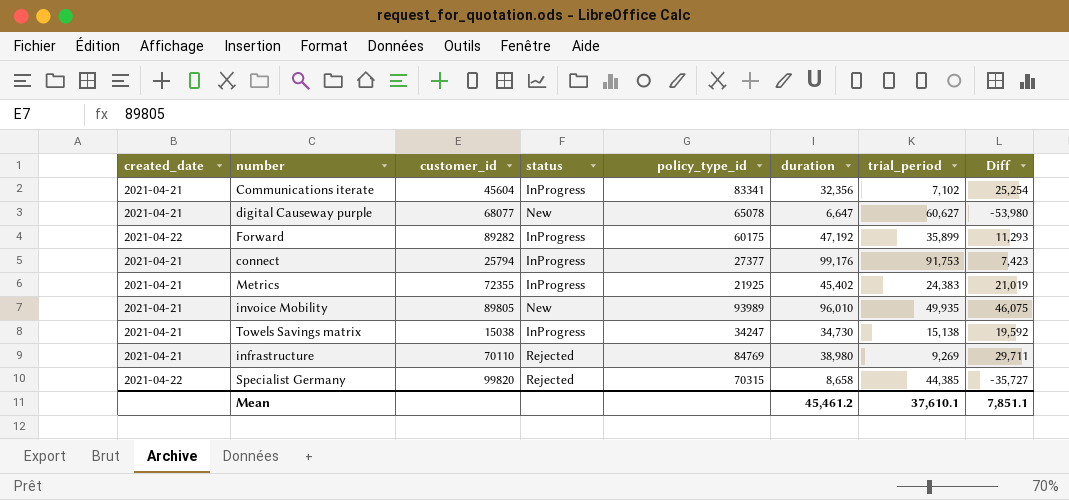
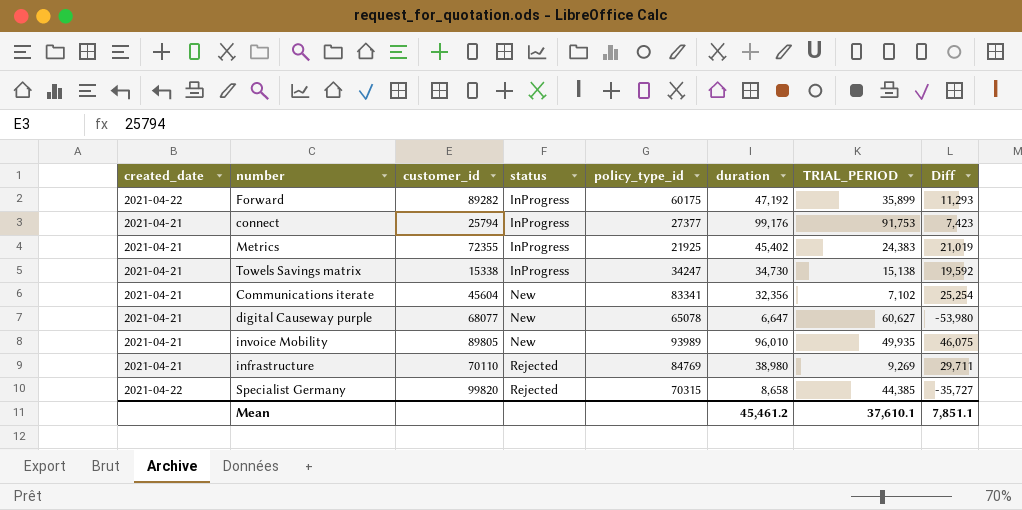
row order: none -> status ascending
column name: trial_period -> TRIAL_PERIOD
Towels Savings matrix | customer_id: 15038 -> 15338
Communications iterate | status: InProgress -> New

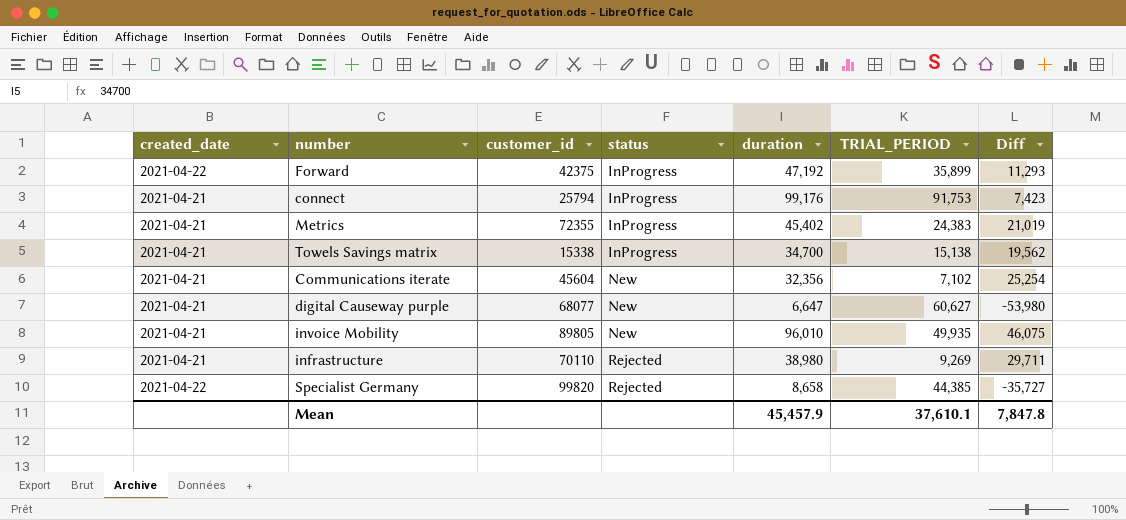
column policy_type_id | position: 5 -> none
Forward | customer_id: 89282 -> 42375
Towels Savings matrix | duration: 34,730 -> 34,700
Towels Savings matrix | Diff: 19,592 -> 19,562
Mean | duration: 45,461.2 -> 45,457.9
Mean | Diff: 7,851.1 -> 7,847.8

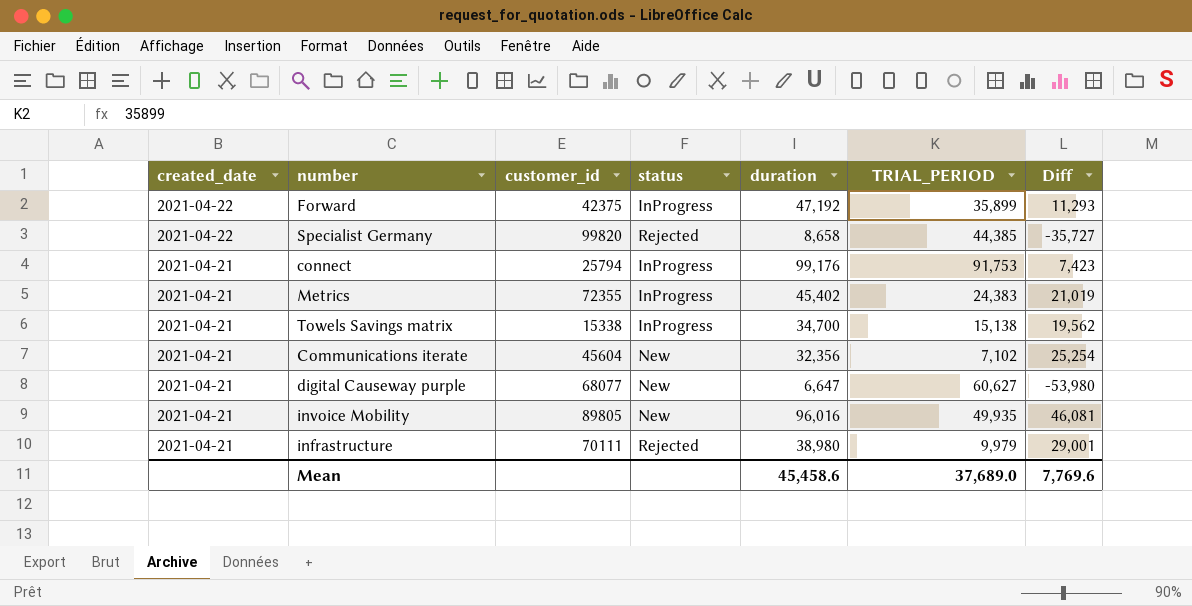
row order: status ascending -> created_date descending
invoice Mobility | duration: 96,010 -> 96,016
invoice Mobility | Diff: 46,075 -> 46,081
infrastructure | customer_id: 70110 -> 70111
infrastructure | TRIAL_PERIOD: 9,269 -> 9,979
infrastructure | Diff: 29,711 -> 29,001
Mean | duration: 45,457.9 -> 45,458.6
Mean | TRIAL_PERIOD: 37,610.1 -> 37,689.0
Mean | Diff: 7,847.8 -> 7,769.6

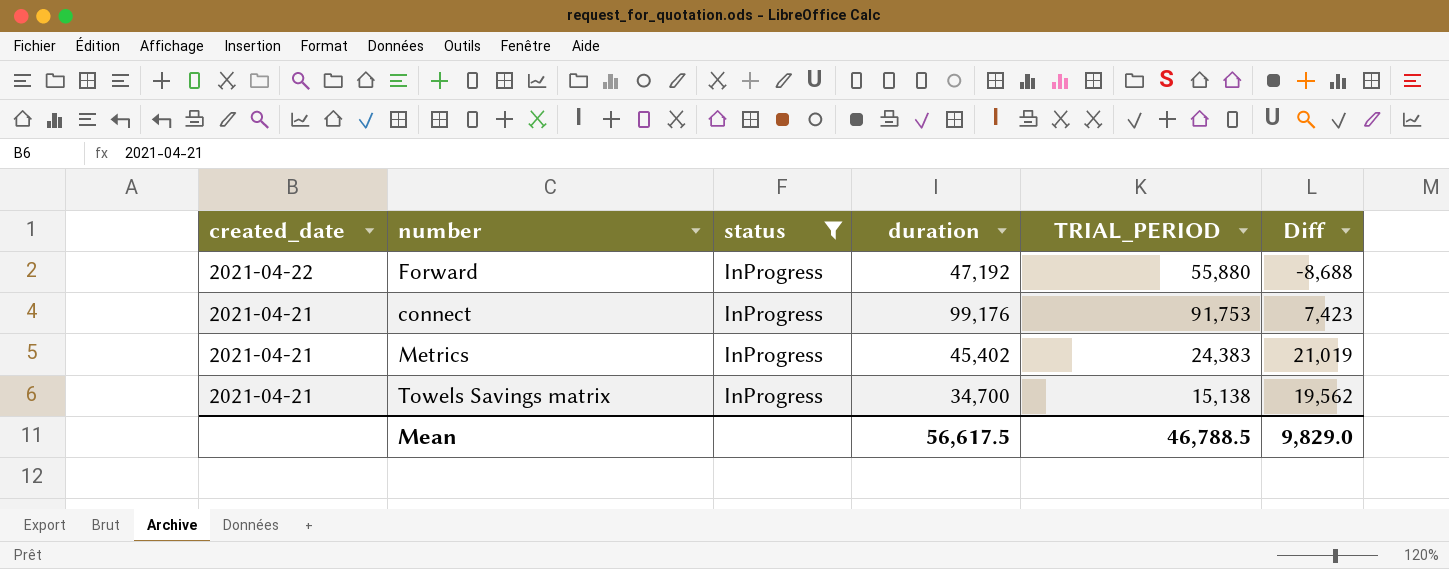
filter: none -> status = InProgress
column customer_id | position: 3 -> none
Forward | TRIAL_PERIOD: 35,899 -> 55,880
Forward | Diff: 11,293 -> -8,688
Mean | duration: 45,458.6 -> 56,617.5
Mean | TRIAL_PERIOD: 37,689.0 -> 46,788.5
Mean | Diff: 7,769.6 -> 9,829.0

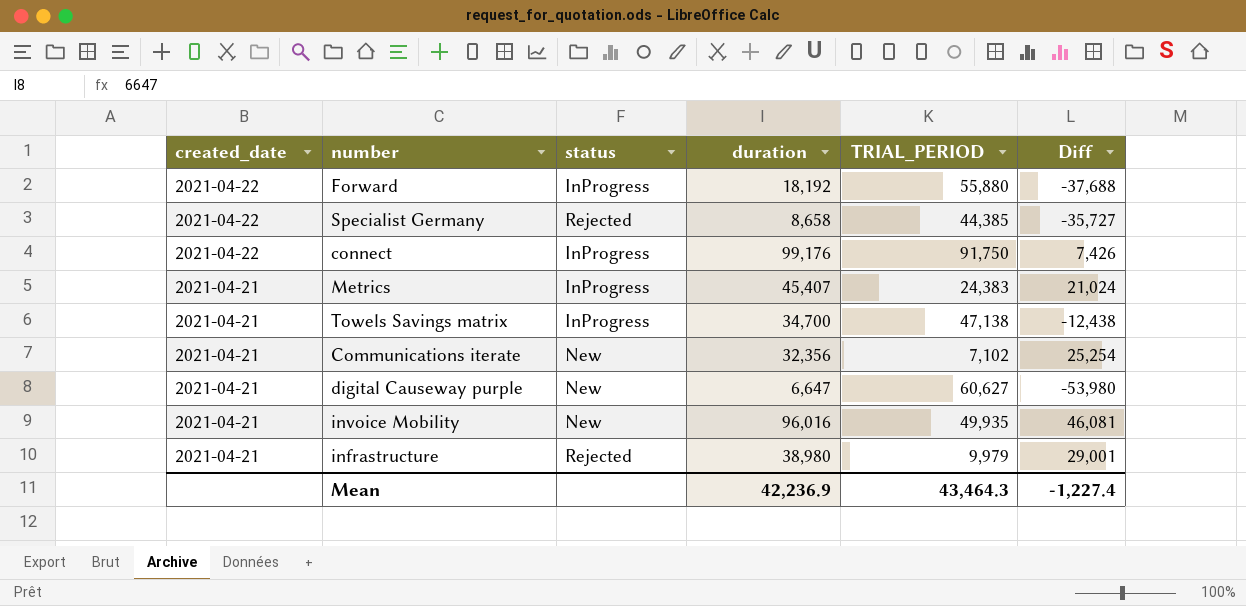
filter: status = InProgress -> none
Forward | duration: 47,192 -> 18,192
Forward | Diff: -8,688 -> -37,688
connect | created_date: 2021-04-21 -> 2021-04-22
connect | TRIAL_PERIOD: 91,753 -> 91,750
connect | Diff: 7,423 -> 7,426
Metrics | duration: 45,402 -> 45,407
Metrics | Diff: 21,019 -> 21,024
Towels Savings matrix | TRIAL_PERIOD: 15,138 -> 47,138
Towels Savings matrix | Diff: 19,562 -> -12,438
Mean | duration: 56,617.5 -> 42,236.9
Mean | TRIAL_PERIOD: 46,788.5 -> 43,464.3
Mean | Diff: 9,829.0 -> -1,227.4

